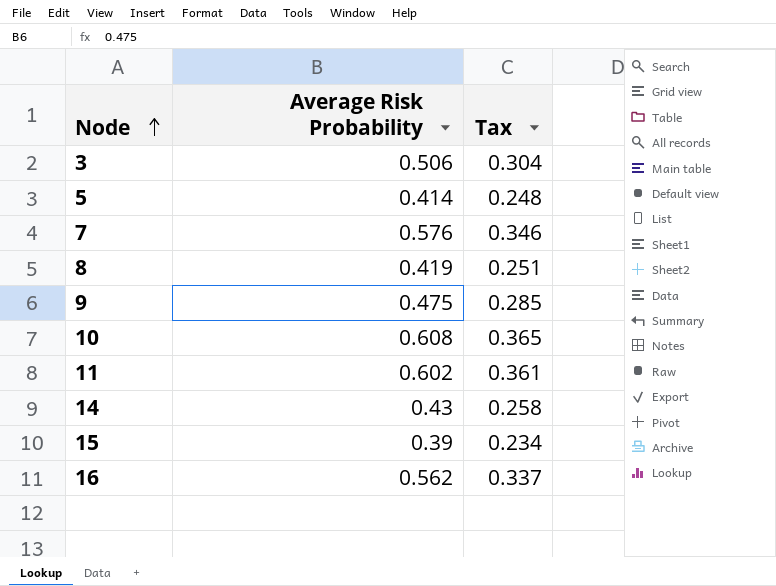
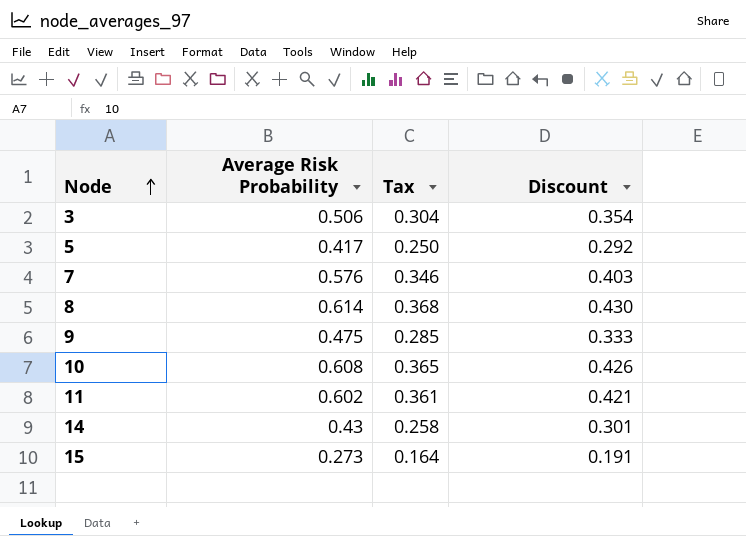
column Discount | formula: none -> [Average Risk Probability] * 0.7
row 16: 0.562 | 0.337 -> none
5 | Average Risk Probability: 0.414 -> 0.417
5 | Tax: 0.248 -> 0.250
8 | Average Risk Probability: 0.419 -> 0.614
8 | Tax: 0.251 -> 0.368
15 | Average Risk Probability: 0.39 -> 0.273
15 | Tax: 0.234 -> 0.164

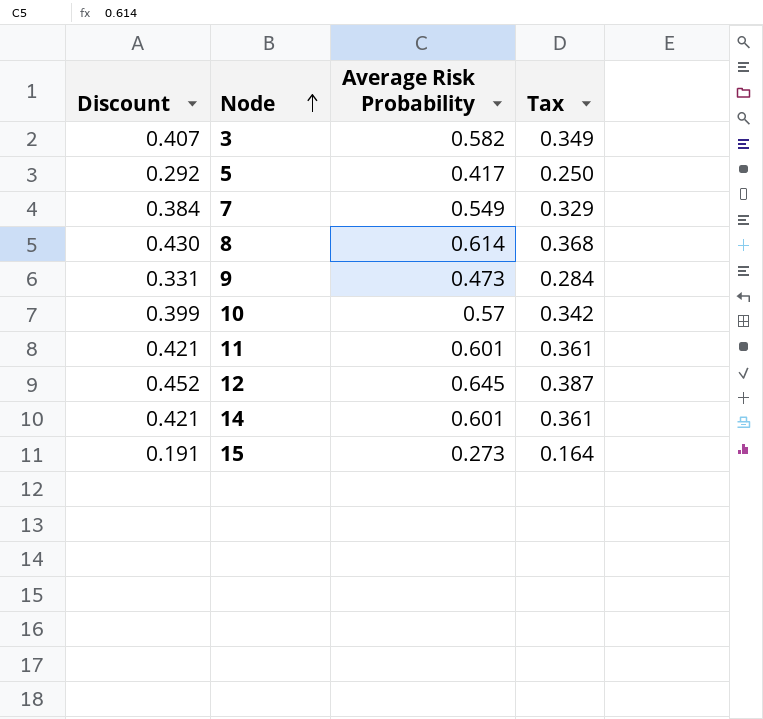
column Discount | position: 4 -> 1
3 | Discount: 0.354 -> 0.407
3 | Average Risk Probability: 0.506 -> 0.582
3 | Tax: 0.304 -> 0.349
7 | Discount: 0.403 -> 0.384
7 | Average Risk Probability: 0.576 -> 0.549
7 | Tax: 0.346 -> 0.329
9 | Discount: 0.333 -> 0.331
9 | Average Risk Probability: 0.475 -> 0.473
9 | Tax: 0.285 -> 0.284
10 | Discount: 0.426 -> 0.399
10 | Average Risk Probability: 0.608 -> 0.57
10 | Tax: 0.365 -> 0.342
11 | Average Risk Probability: 0.602 -> 0.601
row 12: none -> 0.452 | 0.645 | 0.387
14 | Discount: 0.301 -> 0.421
14 | Average Risk Probability: 0.43 -> 0.601
14 | Tax: 0.258 -> 0.361

